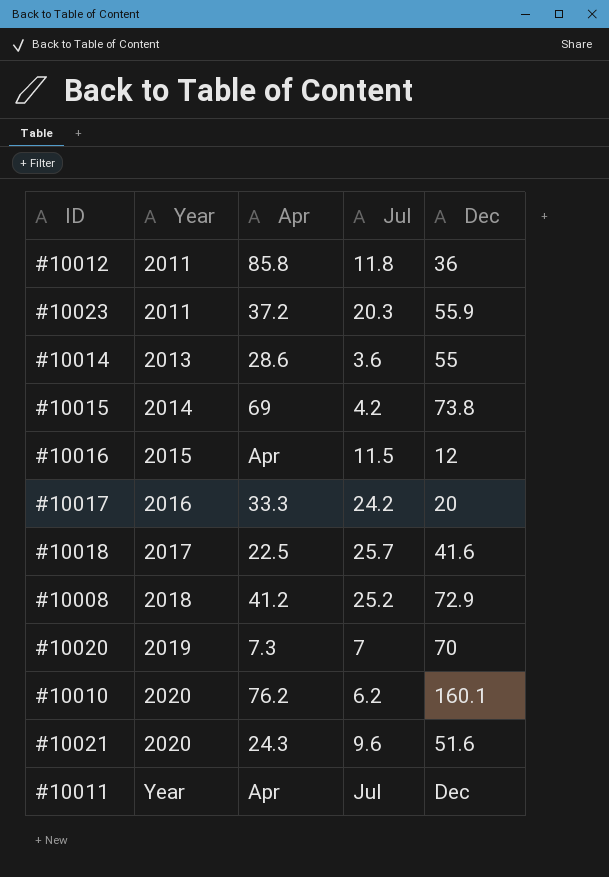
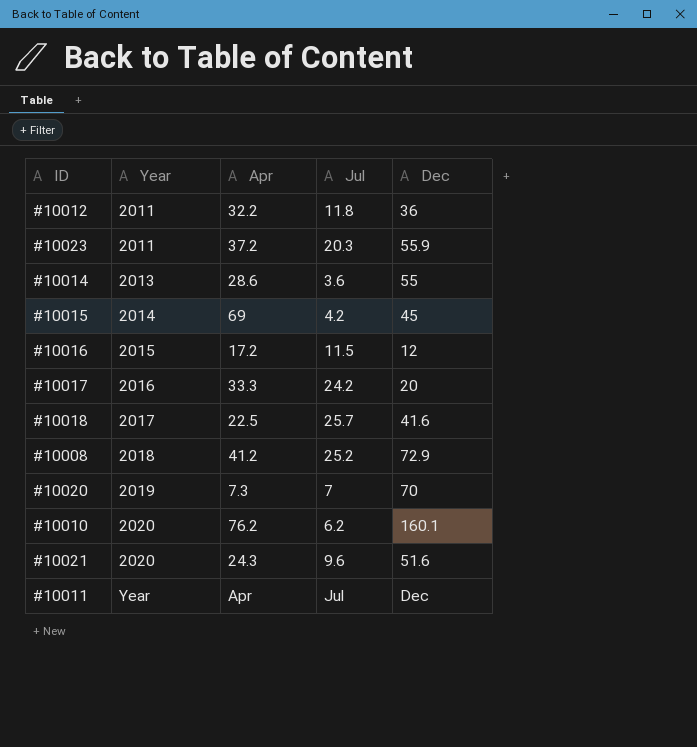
#10012 | Apr: 85.8 -> 32.2
#10015 | Dec: 73.8 -> 45
#10016 | Apr: Apr -> 17.2

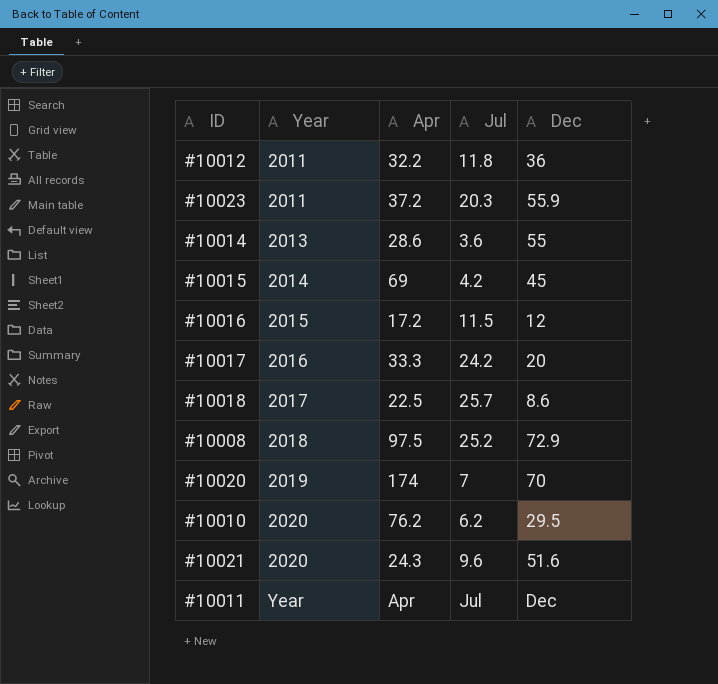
#10018 | Dec: 41.6 -> 8.6
#10008 | Apr: 41.2 -> 97.5
#10020 | Apr: 7.3 -> 174
#10010 | Dec: 160.1 -> 29.5

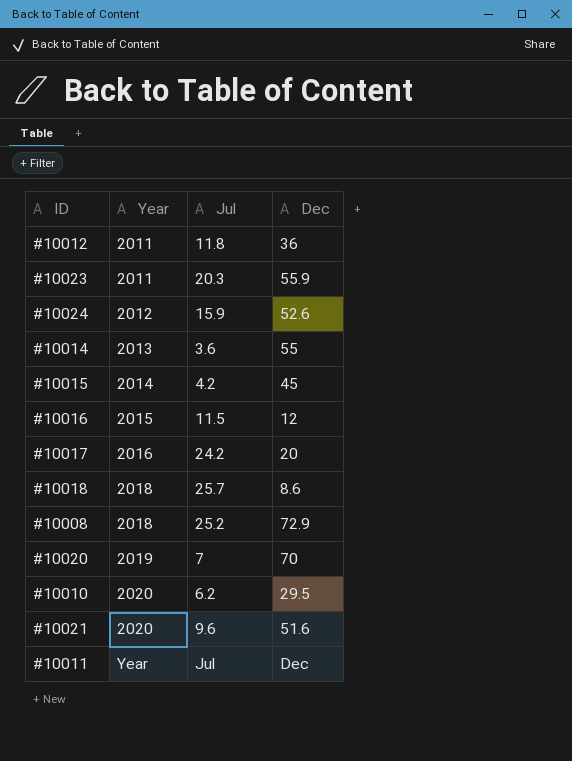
column Apr | position: 3 -> none
row #10024: none -> 2012 | 15.9 | 52.6
#10018 | Year: 2017 -> 2018

